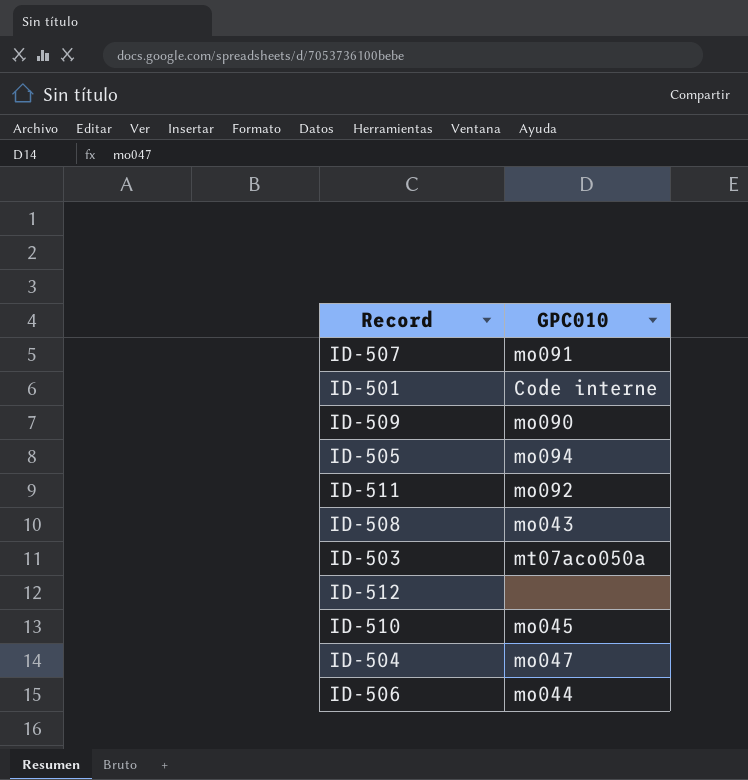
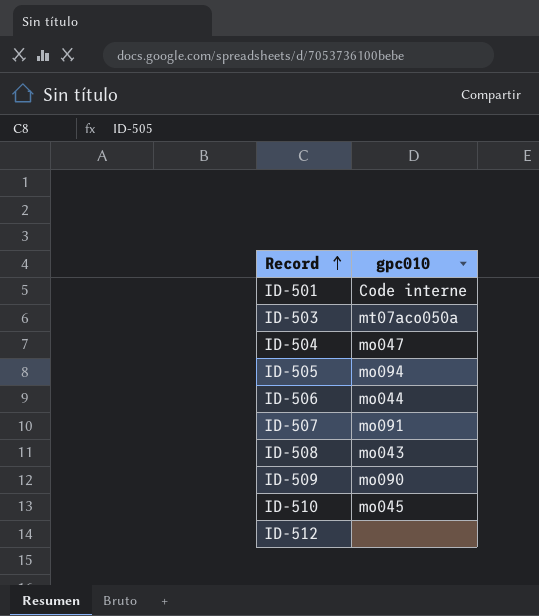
row order: none -> Record ascending
column name: GPC010 -> gpc010
row ID-511: mo092 -> none

